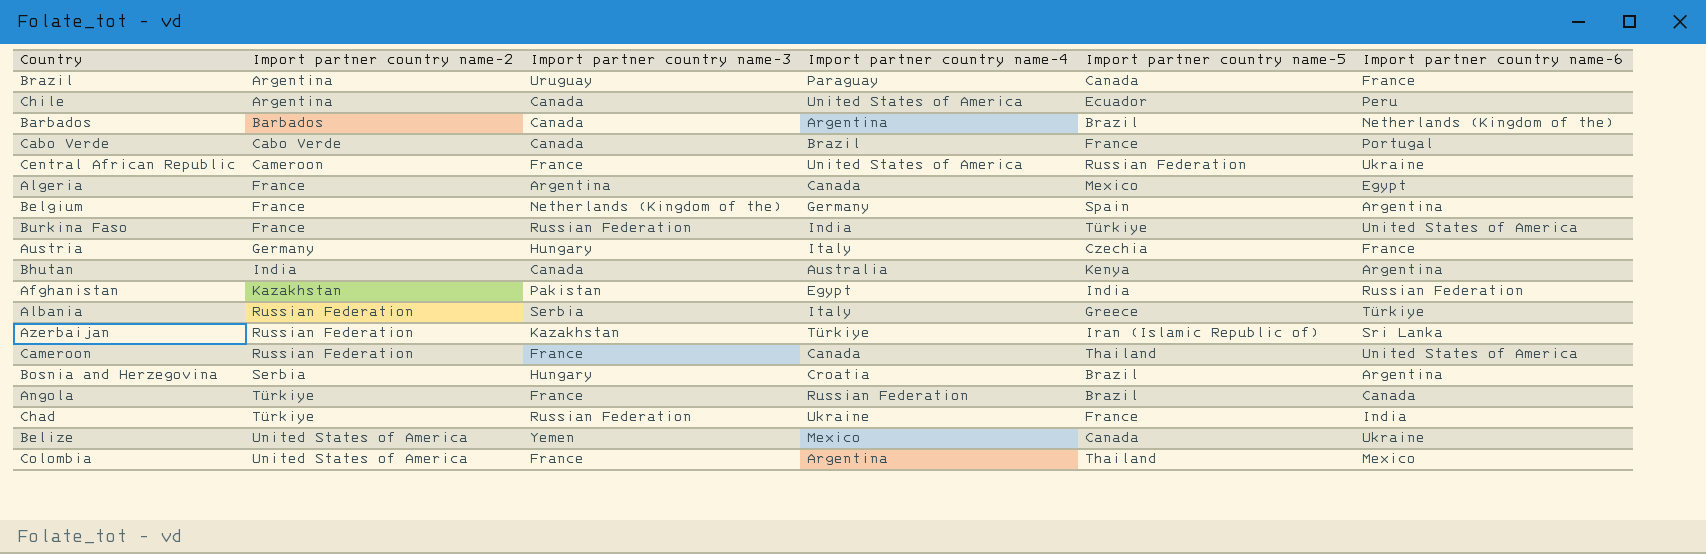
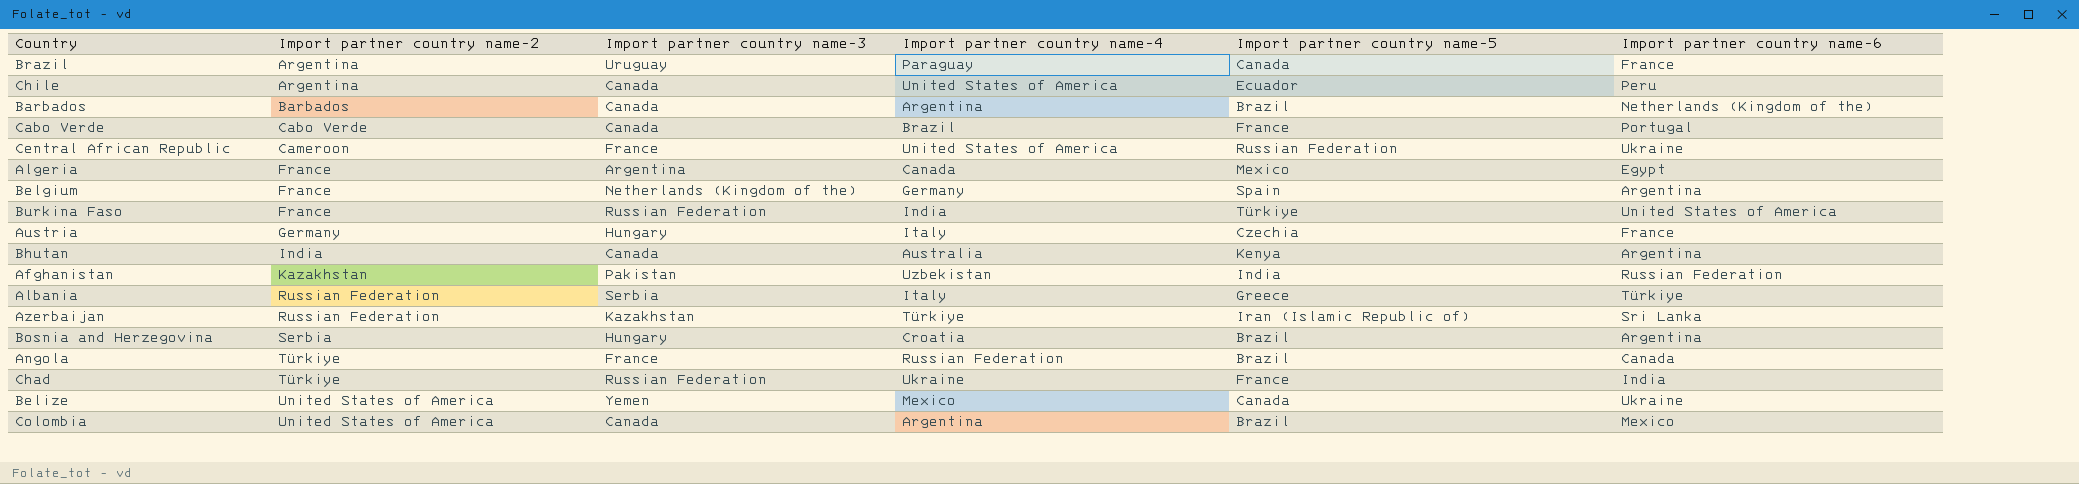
row Cameroon: Russian Federation | France | Canada | Thailand | United States of America -> none
Afghanistan | Import partner country name-4: Egypt -> Uzbekistan
Colombia | Import partner country name-3: France -> Canada
Colombia | Import partner country name-5: Thailand -> Brazil

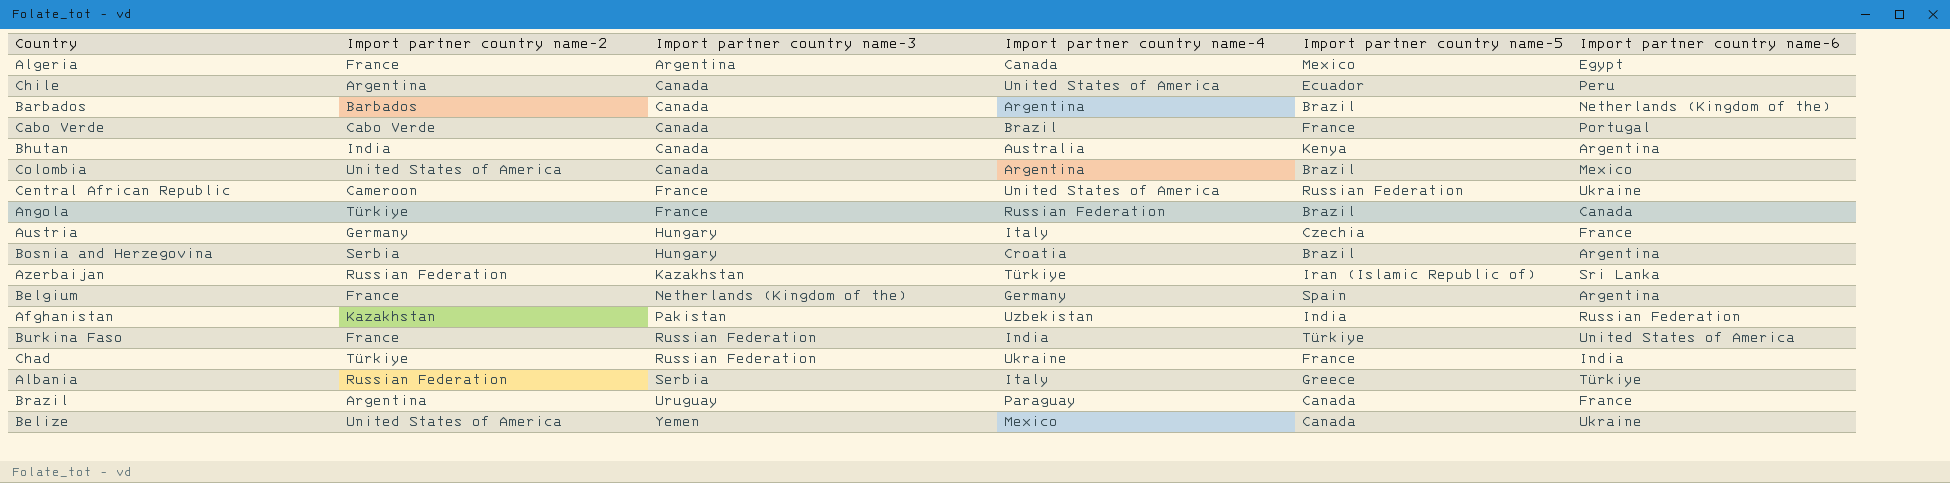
row order: Import partner country name-2 ascending -> Import partner country name-3 ascending

